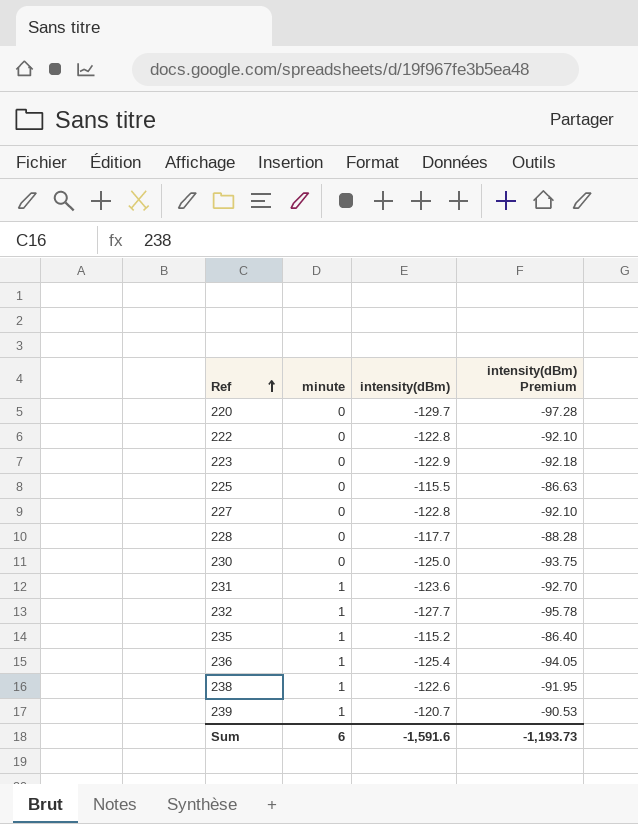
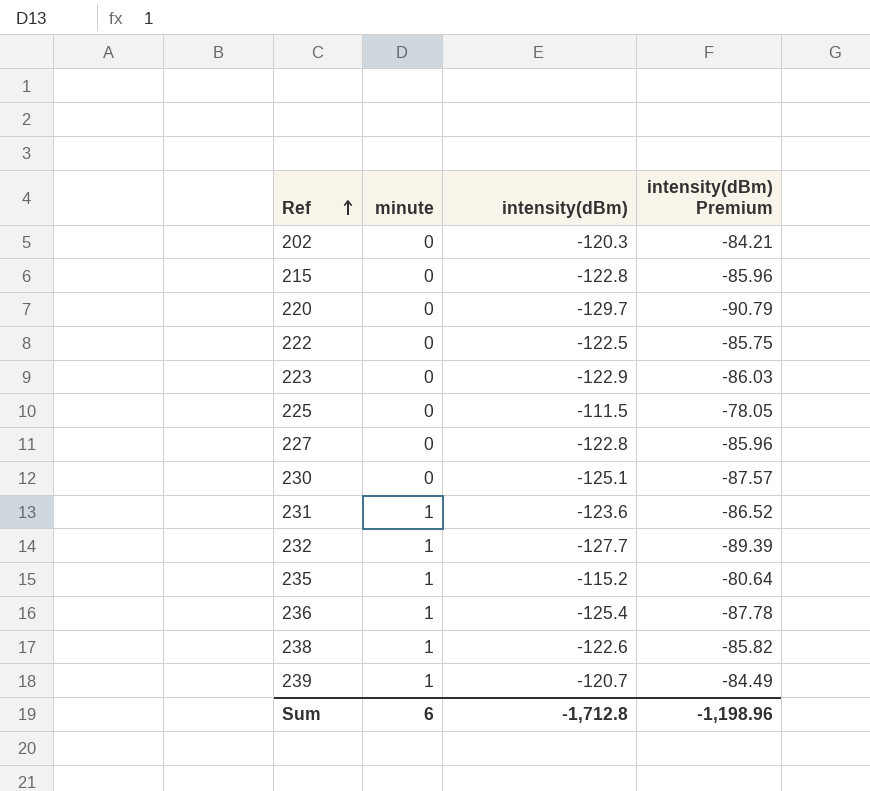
column intensity(dBm) Premium | formula: [intensity(dBm)] * 0.75 -> [intensity(dBm)] * 0.7
row 228: 0 | -117.7 | -88.28 -> none
row 202: none -> 0 | -120.3 | -84.21
row 215: none -> 0 | -122.8 | -85.96
222 | intensity(dBm): -122.8 -> -122.5
225 | intensity(dBm): -115.5 -> -111.5
230 | intensity(dBm): -125.0 -> -125.1
Sum | intensity(dBm): -1,591.6 -> -1,712.8
Sum | intensity(dBm) Premium: -1,193.73 -> -1,198.96

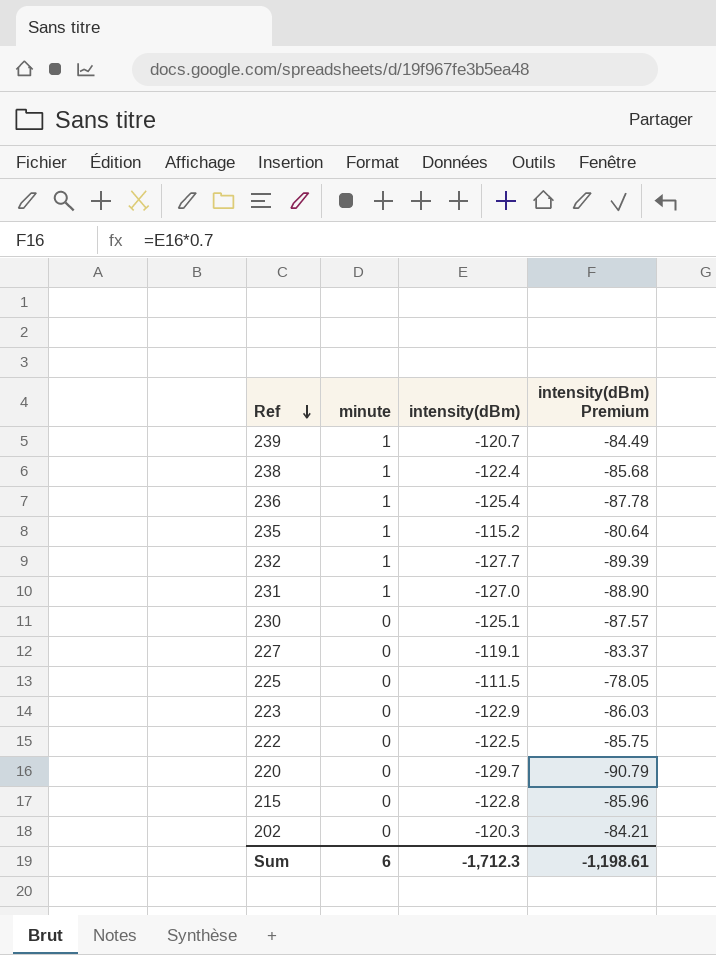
row order: Ref ascending -> Ref descending
238 | intensity(dBm): -122.6 -> -122.4
238 | intensity(dBm) Premium: -85.82 -> -85.68
231 | intensity(dBm): -123.6 -> -127.0
231 | intensity(dBm) Premium: -86.52 -> -88.90
227 | intensity(dBm): -122.8 -> -119.1
227 | intensity(dBm) Premium: -85.96 -> -83.37
Sum | intensity(dBm): -1,712.8 -> -1,712.3
Sum | intensity(dBm) Premium: -1,198.96 -> -1,198.61

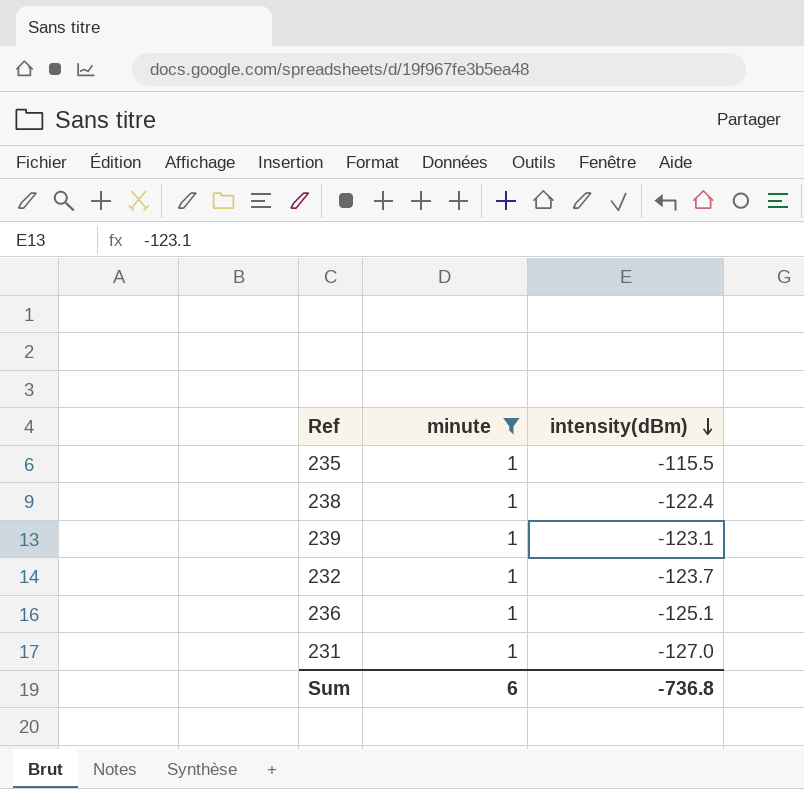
filter: none -> minute = 1
row order: Ref descending -> intensity(dBm) descending
column intensity(dBm) Premium | formula: [intensity(dBm)] * 0.7 -> none
235 | intensity(dBm): -115.2 -> -115.5
239 | intensity(dBm): -120.7 -> -123.1
232 | intensity(dBm): -127.7 -> -123.7
236 | intensity(dBm): -125.4 -> -125.1
Sum | intensity(dBm): -1,712.3 -> -736.8

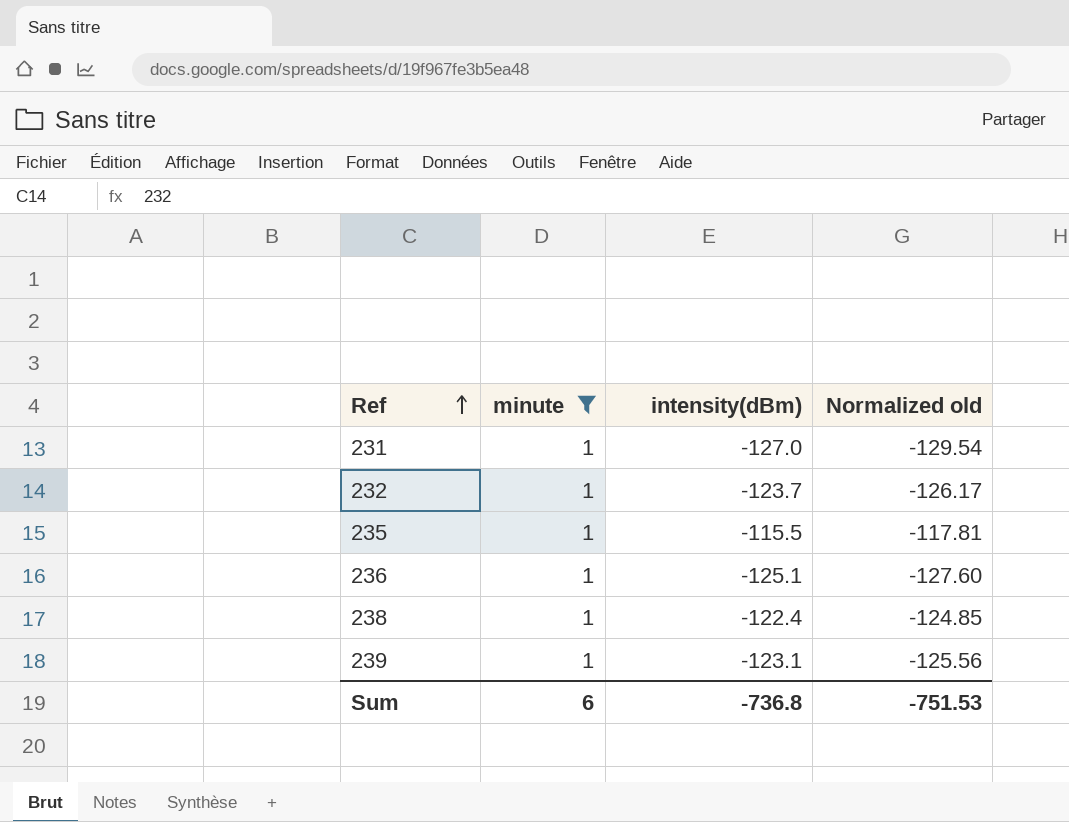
row order: intensity(dBm) descending -> Ref ascending
column Normalized old | formula: none -> [intensity(dBm)] * 1.02

